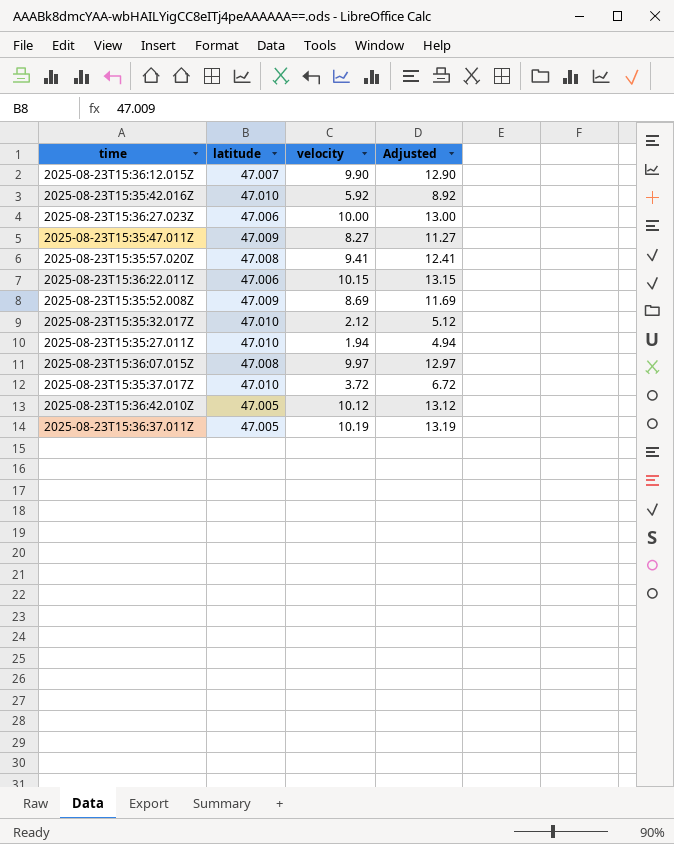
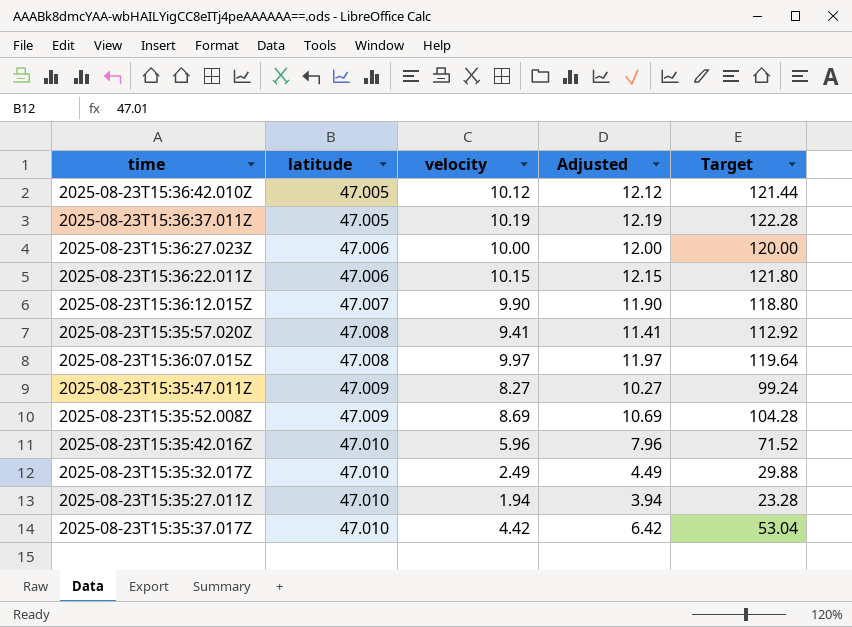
row order: none -> latitude ascending
column Adjusted | formula: [velocity] + 3 -> [velocity] + 2
column Target | formula: none -> [velocity] * 12
2025-08-23T15:35:42.016Z | velocity: 5.92 -> 5.96
2025-08-23T15:35:32.017Z | velocity: 2.12 -> 2.49
2025-08-23T15:35:37.017Z | velocity: 3.72 -> 4.42

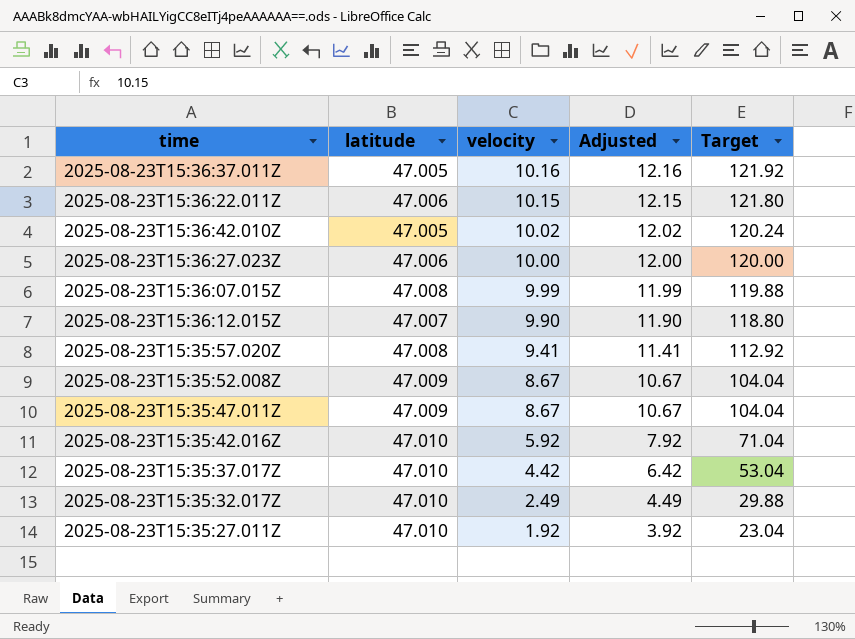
row order: latitude ascending -> velocity descending
2025-08-23T15:36:37.011Z | velocity: 10.19 -> 10.16
2025-08-23T15:36:37.011Z | Adjusted: 12.19 -> 12.16
2025-08-23T15:36:37.011Z | Target: 122.28 -> 121.92
2025-08-23T15:36:42.010Z | velocity: 10.12 -> 10.02
2025-08-23T15:36:42.010Z | Adjusted: 12.12 -> 12.02
2025-08-23T15:36:42.010Z | Target: 121.44 -> 120.24
2025-08-23T15:36:07.015Z | velocity: 9.97 -> 9.99
2025-08-23T15:36:07.015Z | Adjusted: 11.97 -> 11.99
2025-08-23T15:36:07.015Z | Target: 119.64 -> 119.88
2025-08-23T15:35:52.008Z | velocity: 8.69 -> 8.67
2025-08-23T15:35:52.008Z | Adjusted: 10.69 -> 10.67
2025-08-23T15:35:52.008Z | Target: 104.28 -> 104.04
2025-08-23T15:35:47.011Z | velocity: 8.27 -> 8.67
2025-08-23T15:35:47.011Z | Adjusted: 10.27 -> 10.67
2025-08-23T15:35:47.011Z | Target: 99.24 -> 104.04
2025-08-23T15:35:42.016Z | velocity: 5.96 -> 5.92
2025-08-23T15:35:42.016Z | Adjusted: 7.96 -> 7.92
2025-08-23T15:35:42.016Z | Target: 71.52 -> 71.04
2025-08-23T15:35:27.011Z | velocity: 1.94 -> 1.92
2025-08-23T15:35:27.011Z | Adjusted: 3.94 -> 3.92
2025-08-23T15:35:27.011Z | Target: 23.28 -> 23.04

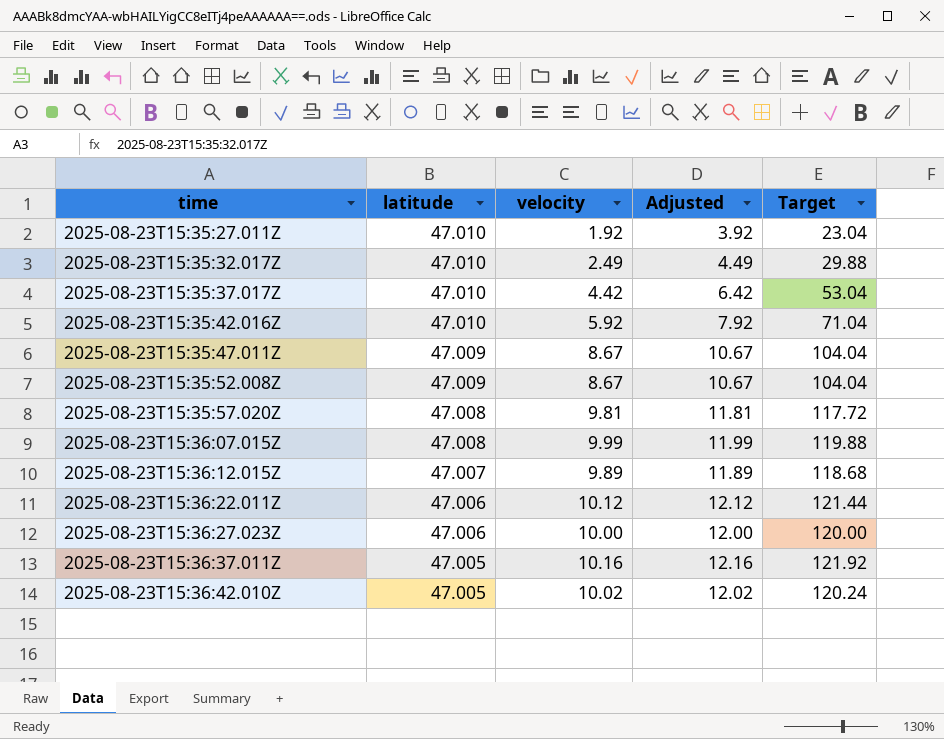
row order: velocity descending -> time ascending
2025-08-23T15:35:57.020Z | velocity: 9.41 -> 9.81
2025-08-23T15:35:57.020Z | Adjusted: 11.41 -> 11.81
2025-08-23T15:35:57.020Z | Target: 112.92 -> 117.72
2025-08-23T15:36:12.015Z | velocity: 9.90 -> 9.89
2025-08-23T15:36:12.015Z | Adjusted: 11.90 -> 11.89
2025-08-23T15:36:12.015Z | Target: 118.80 -> 118.68
2025-08-23T15:36:22.011Z | velocity: 10.15 -> 10.12
2025-08-23T15:36:22.011Z | Adjusted: 12.15 -> 12.12
2025-08-23T15:36:22.011Z | Target: 121.80 -> 121.44

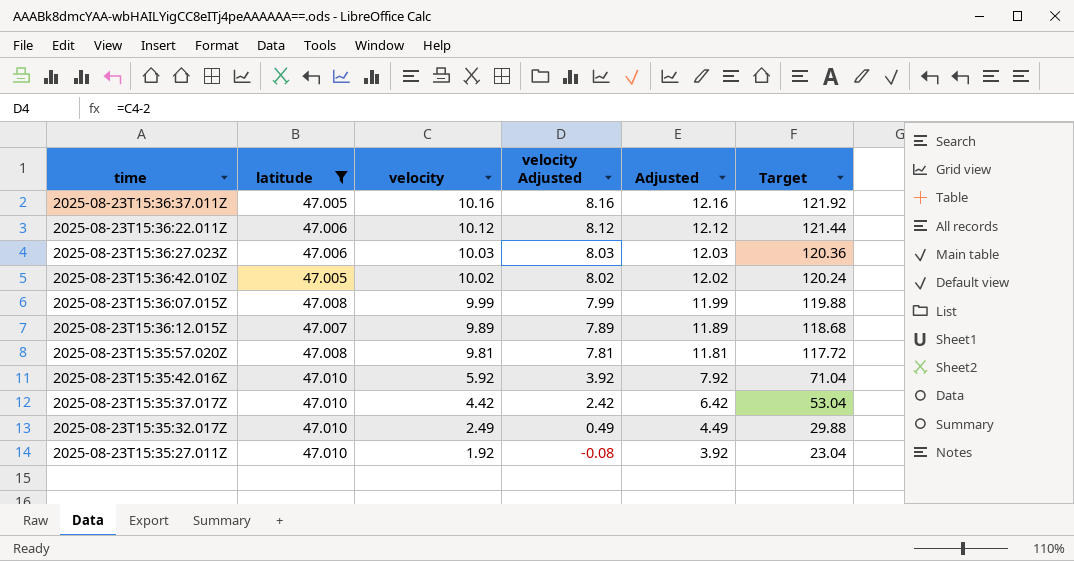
filter: none -> latitude != 47.009
row order: time ascending -> velocity descending
column velocity Adjusted | formula: none -> [velocity] - 2
2025-08-23T15:36:27.023Z | velocity: 10.00 -> 10.03
2025-08-23T15:36:27.023Z | Adjusted: 12.00 -> 12.03
2025-08-23T15:36:27.023Z | Target: 120.00 -> 120.36

